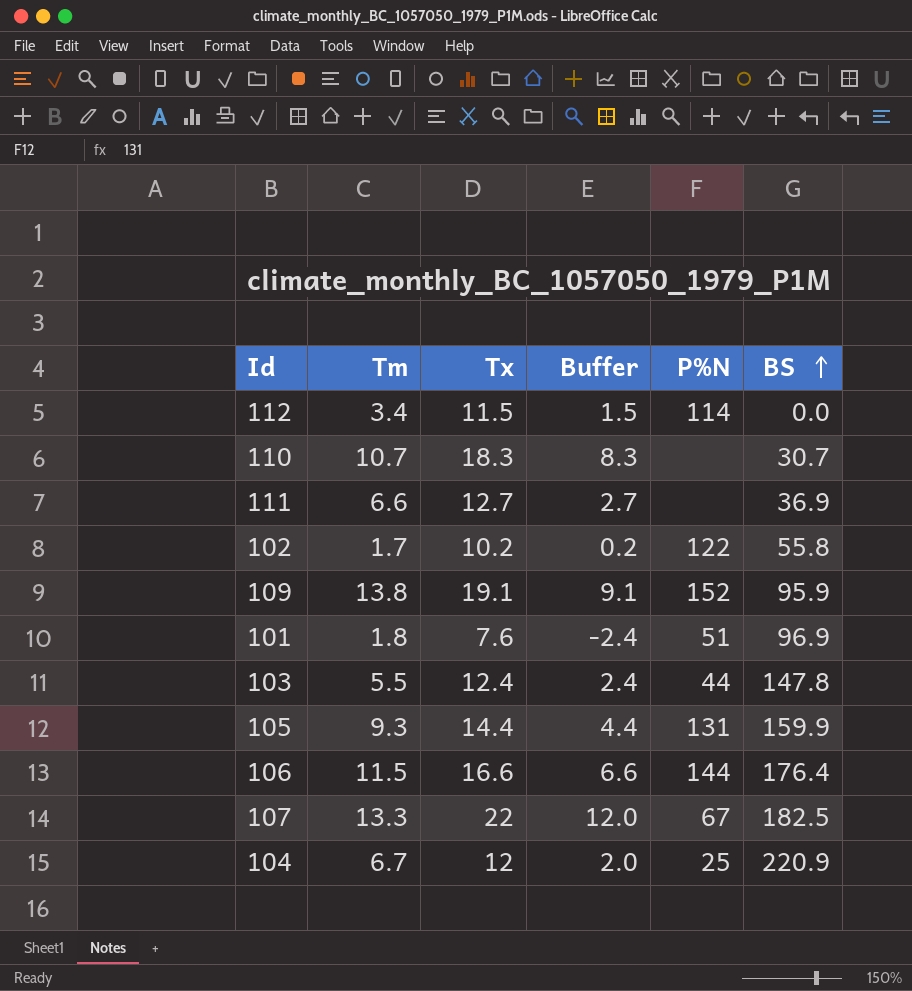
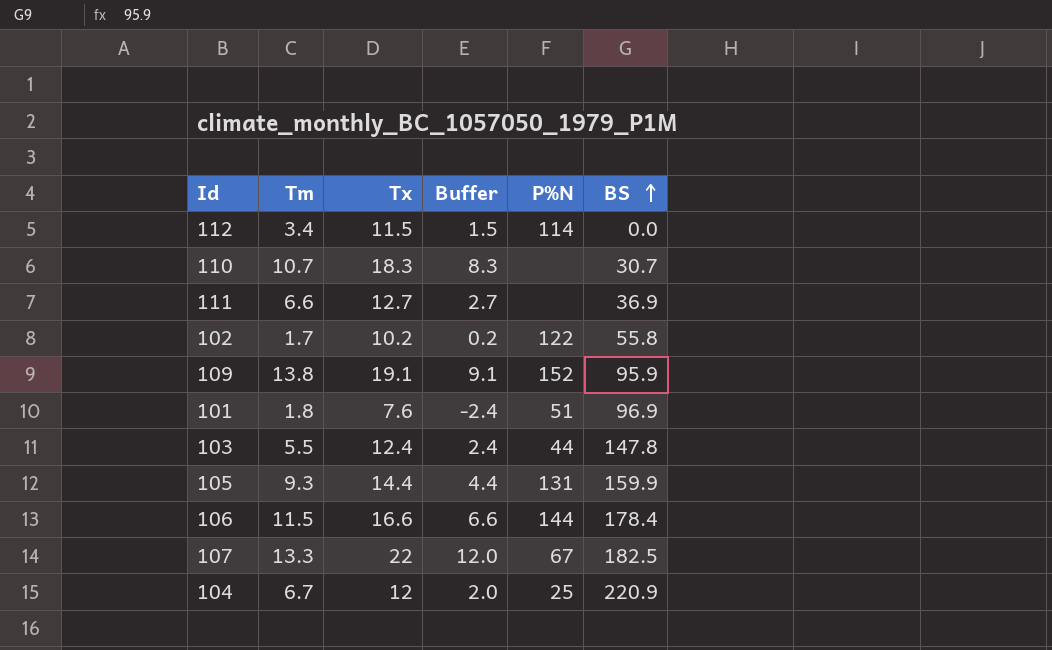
106 | BS: 176.4 -> 178.4

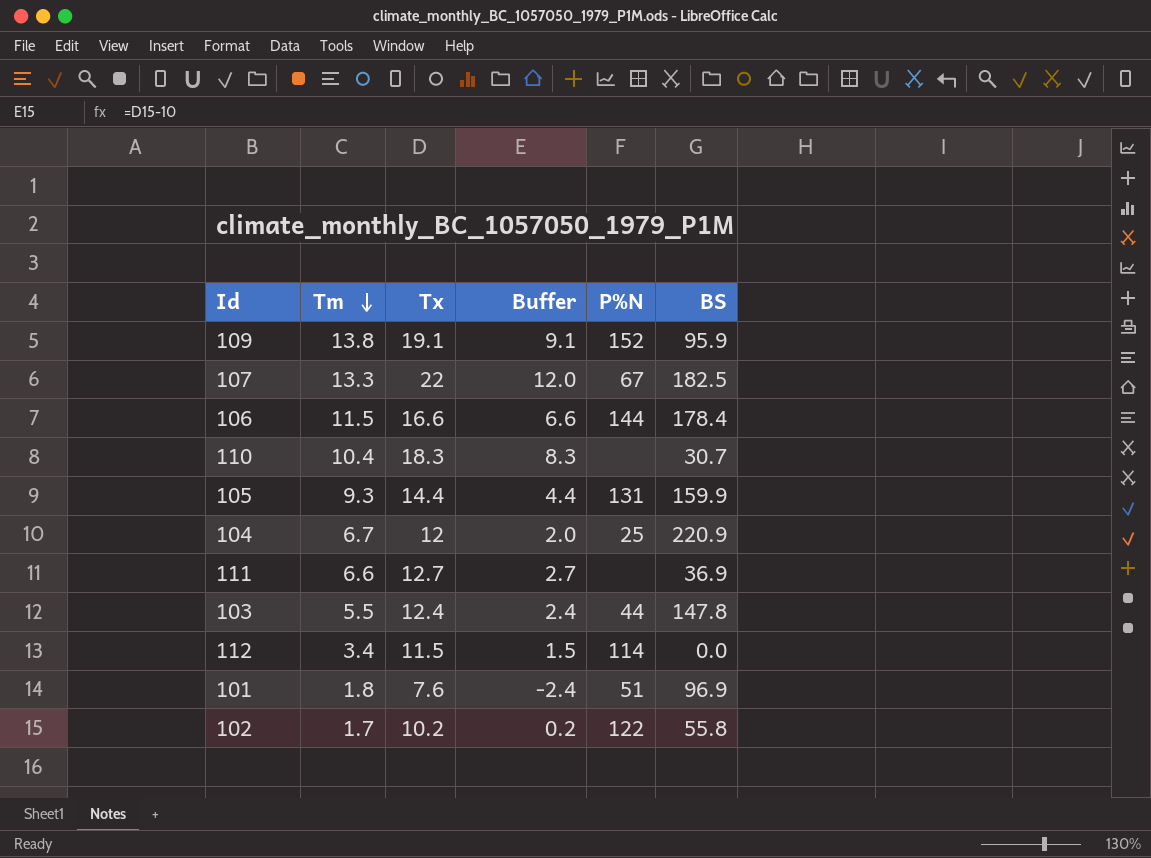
row order: BS ascending -> Tm descending
110 | Tm: 10.7 -> 10.4

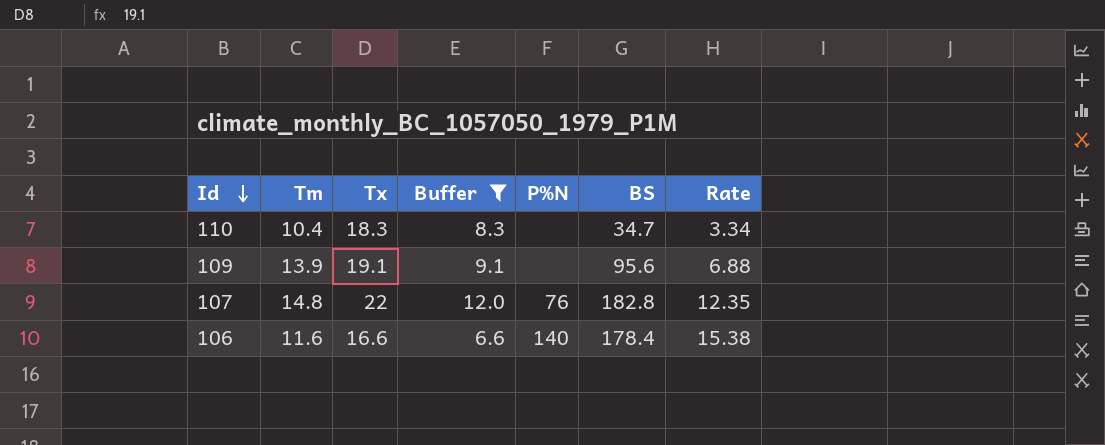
filter: none -> Buffer >= 6.6
row order: Tm descending -> Id descending
column Rate | formula: none -> [BS] / [Tm]
110 | BS: 30.7 -> 34.7
109 | Tm: 13.8 -> 13.9
109 | P%N: 152 -> none
109 | BS: 95.9 -> 95.6
107 | Tm: 13.3 -> 14.8
107 | P%N: 67 -> 76
107 | BS: 182.5 -> 182.8
106 | Tm: 11.5 -> 11.6
106 | P%N: 144 -> 140

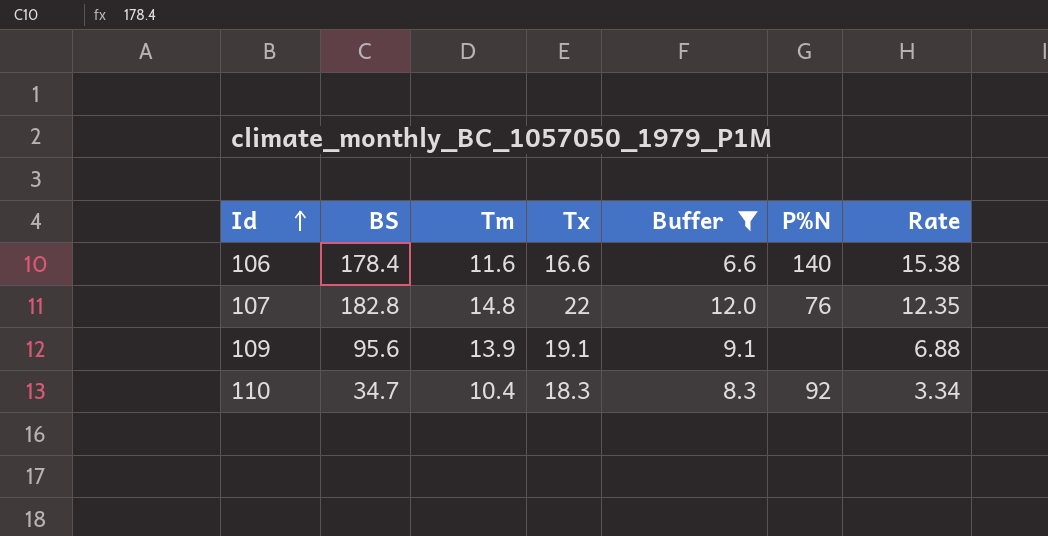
row order: Id descending -> Id ascending
column BS | position: 6 -> 2
110 | P%N: none -> 92

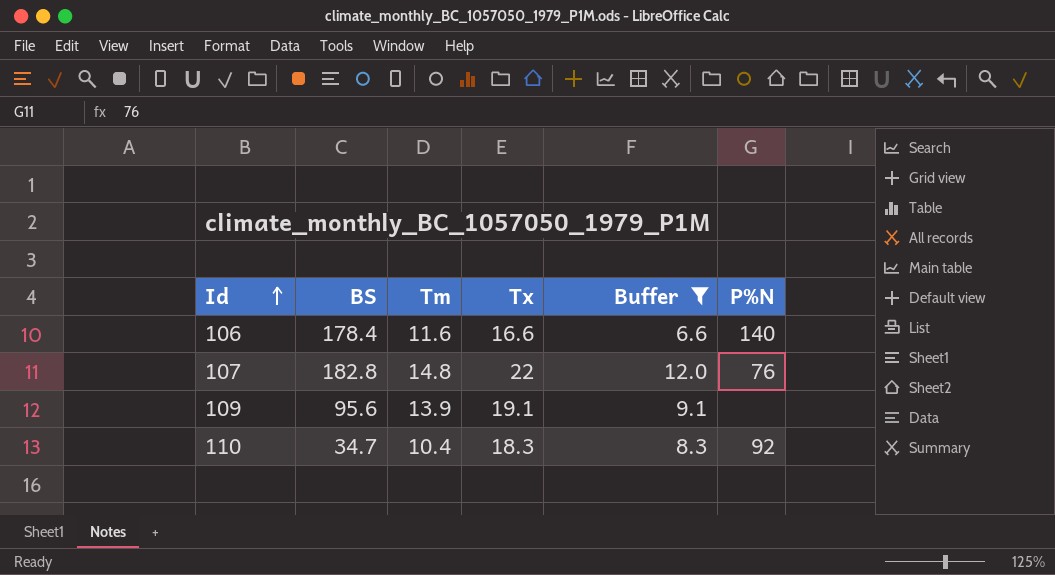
column Rate | formula: [BS] / [Tm] -> none

